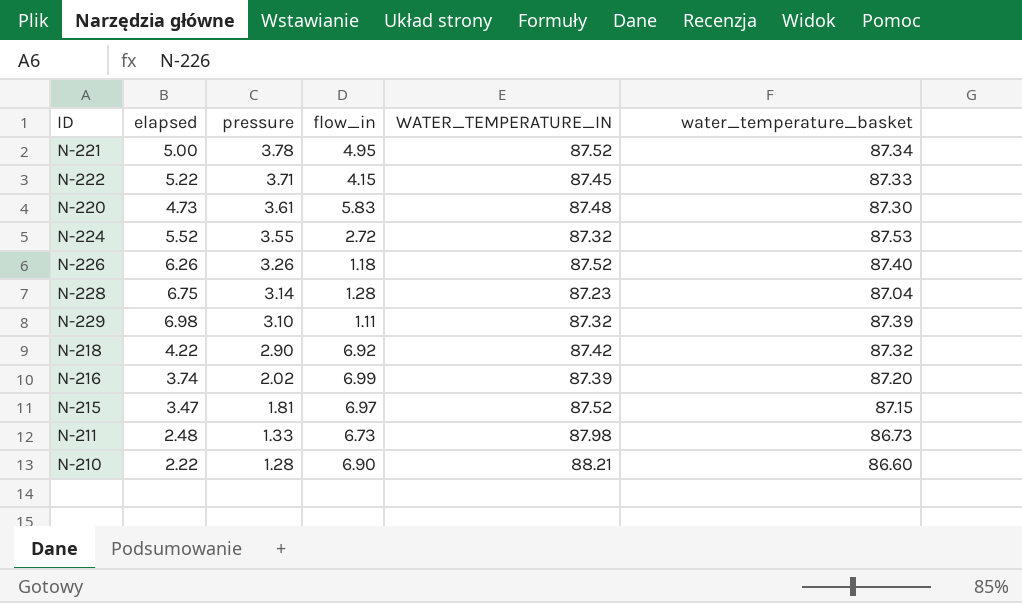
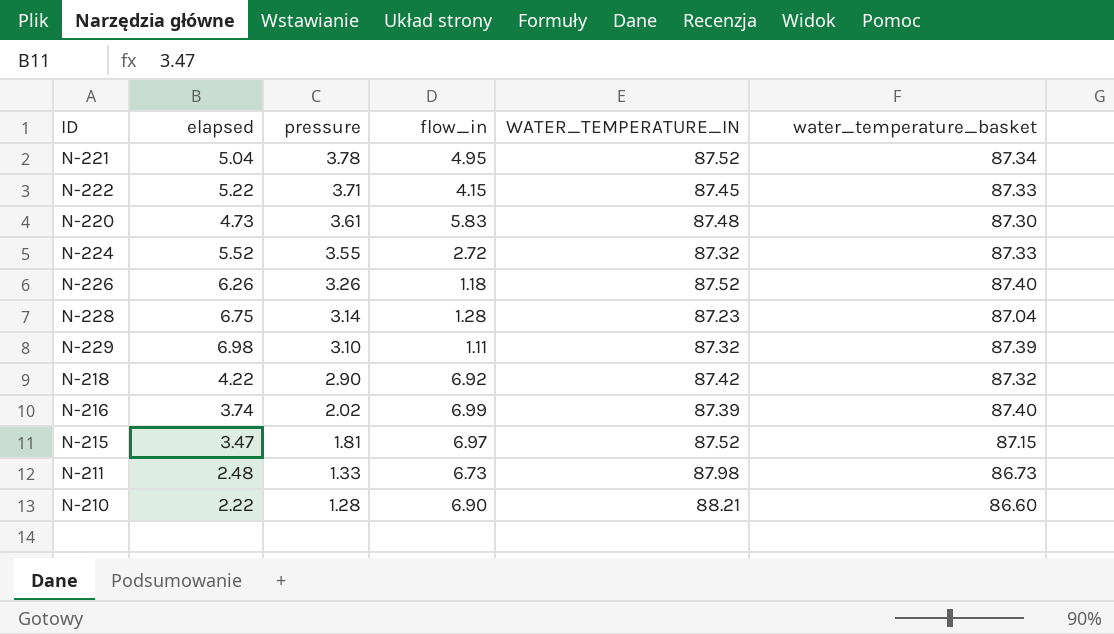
N-221 | elapsed: 5.00 -> 5.04
N-224 | water_temperature_basket: 87.53 -> 87.33
N-216 | water_temperature_basket: 87.20 -> 87.40

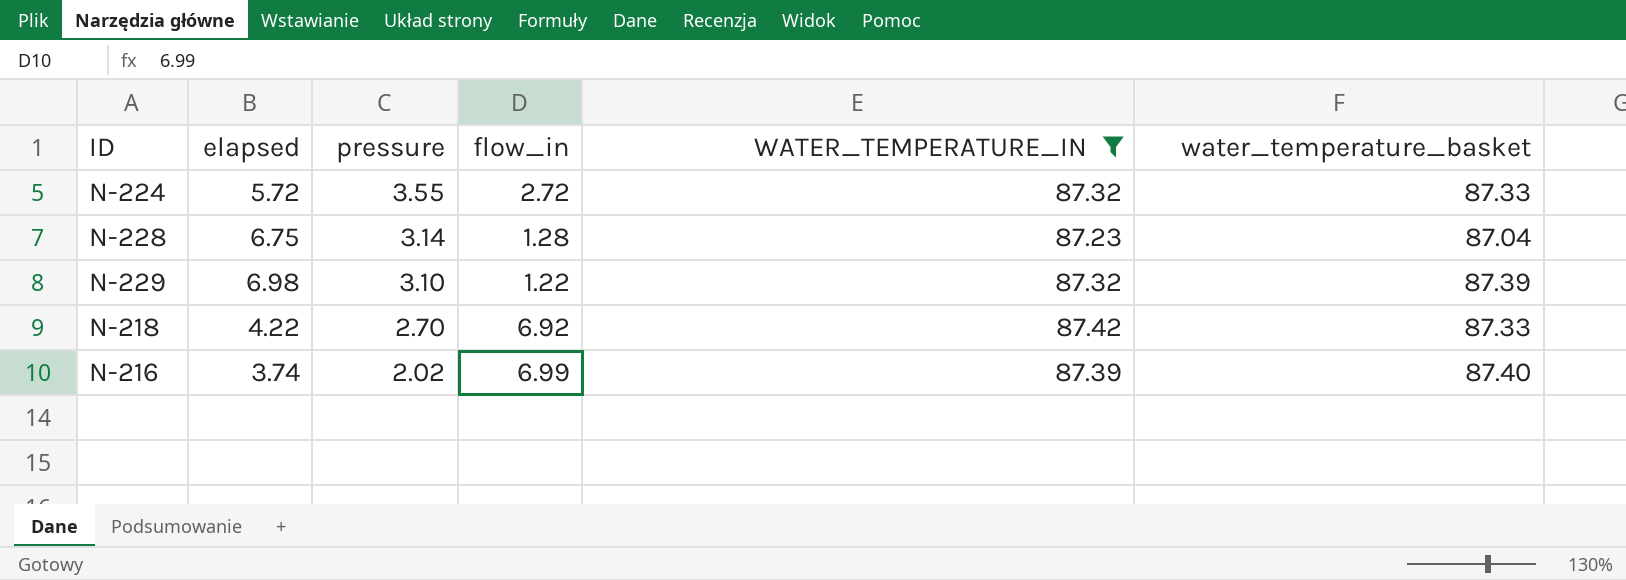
filter: none -> WATER_TEMPERATURE_IN <= 87.42
N-224 | elapsed: 5.52 -> 5.72
N-229 | flow_in: 1.11 -> 1.22
N-218 | pressure: 2.90 -> 2.70
N-218 | water_temperature_basket: 87.32 -> 87.33

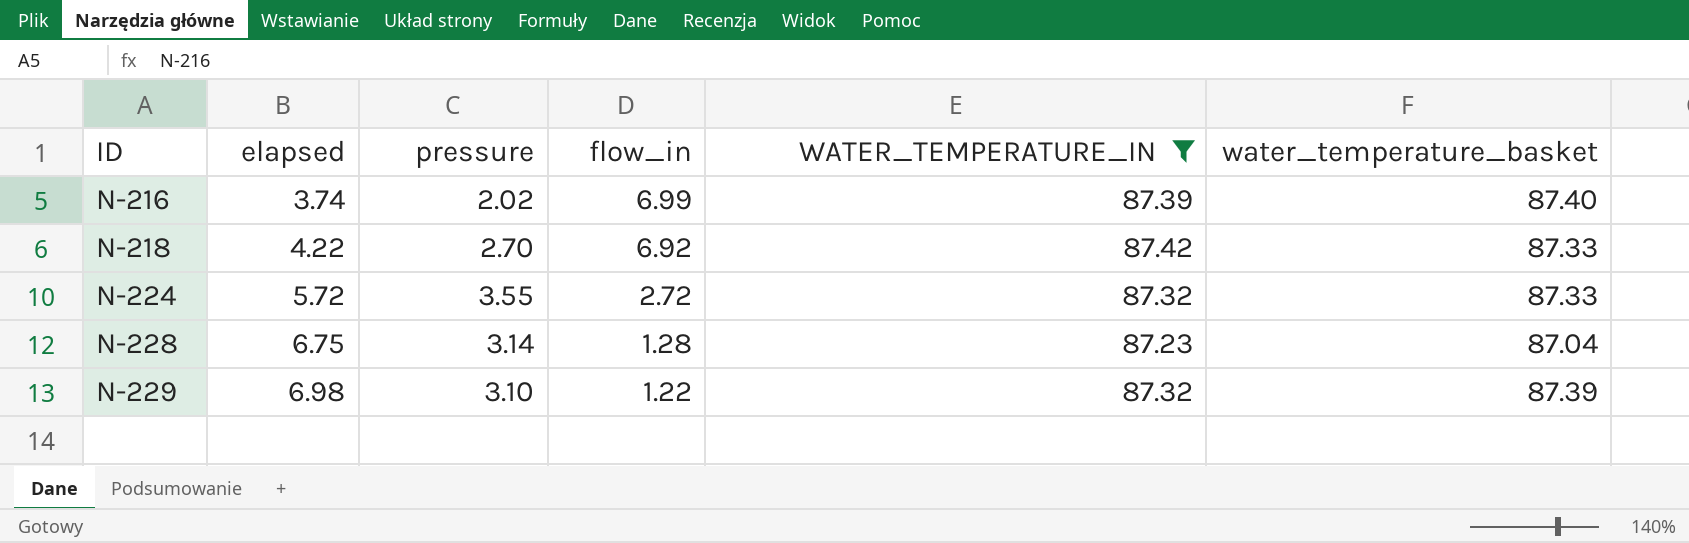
row order: pressure descending -> ID ascending

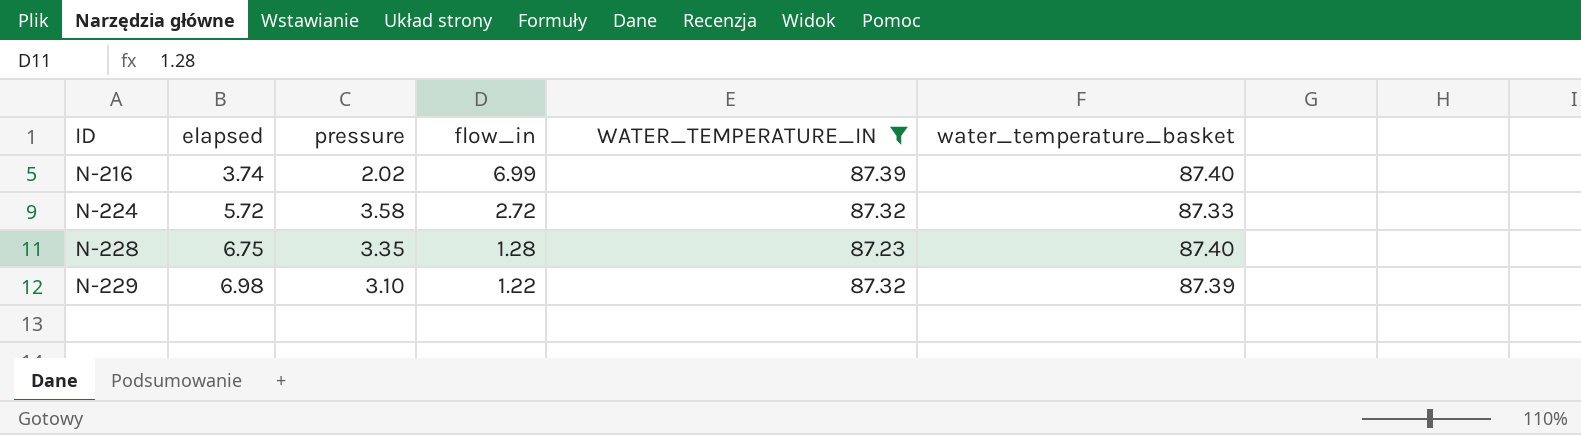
row N-218: 4.22 | 2.70 | 6.92 | 87.42 | 87.33 -> none
N-224 | pressure: 3.55 -> 3.58
N-228 | pressure: 3.14 -> 3.35
N-228 | water_temperature_basket: 87.04 -> 87.40

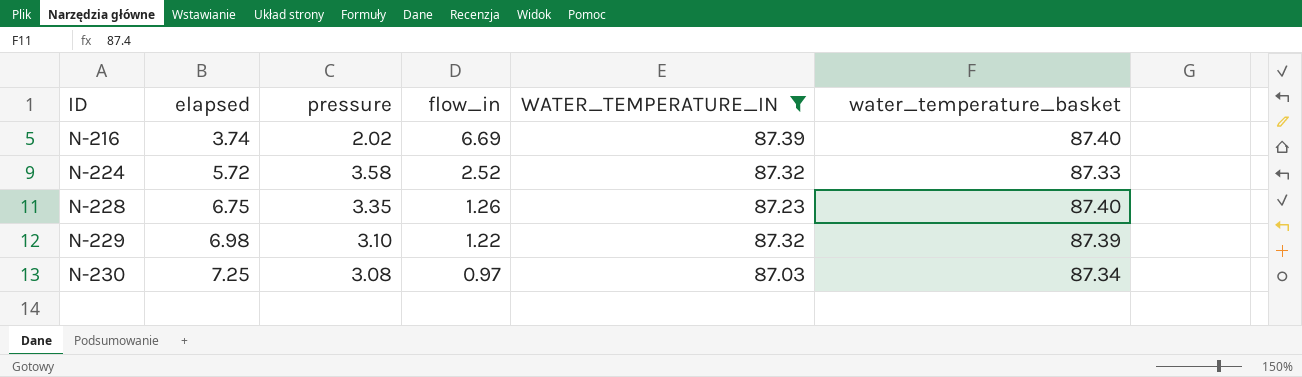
N-216 | flow_in: 6.99 -> 6.69
N-224 | flow_in: 2.72 -> 2.52
N-228 | flow_in: 1.28 -> 1.26
row N-230: none -> 7.25 | 3.08 | 0.97 | 87.03 | 87.34

